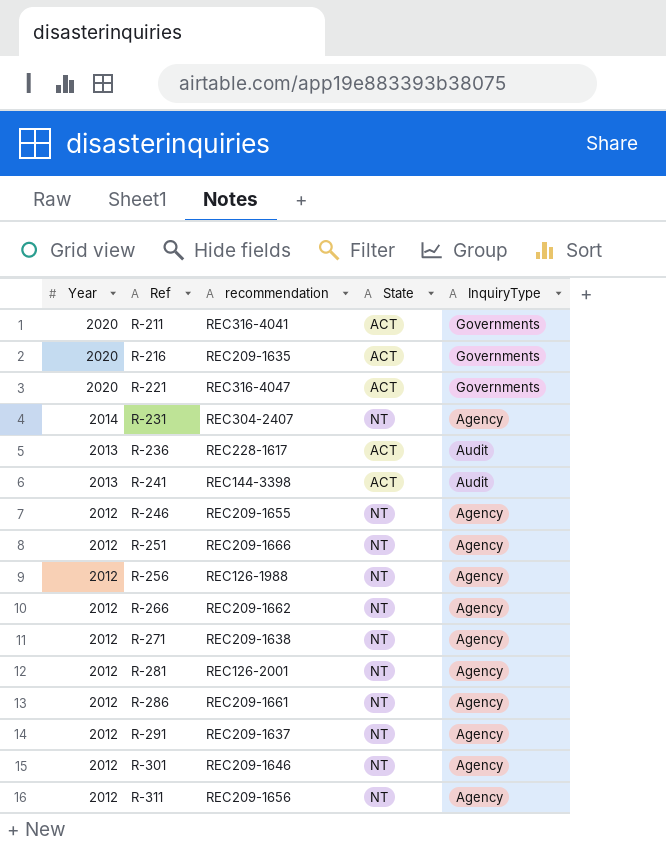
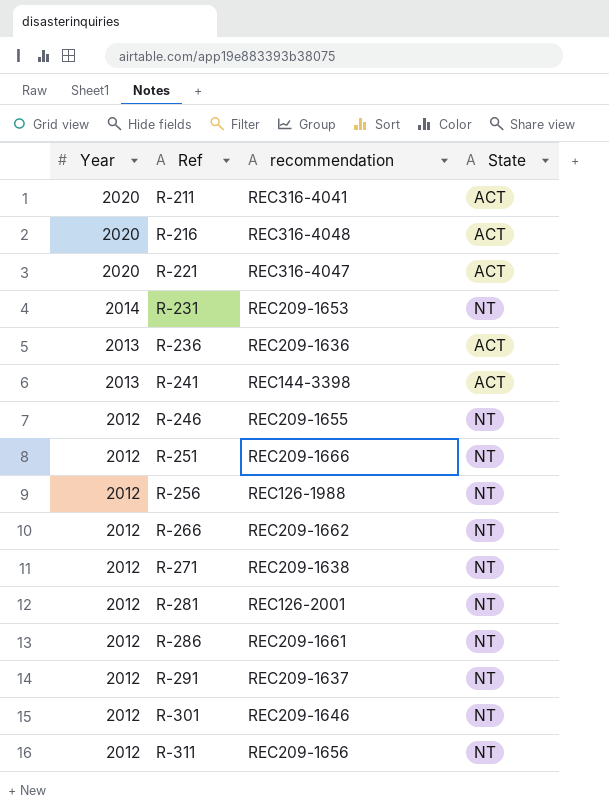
column InquiryType | position: 5 -> none
R-216 | recommendation: REC209-1635 -> REC316-4048
R-231 | recommendation: REC304-2407 -> REC209-1653
R-236 | recommendation: REC228-1617 -> REC209-1636

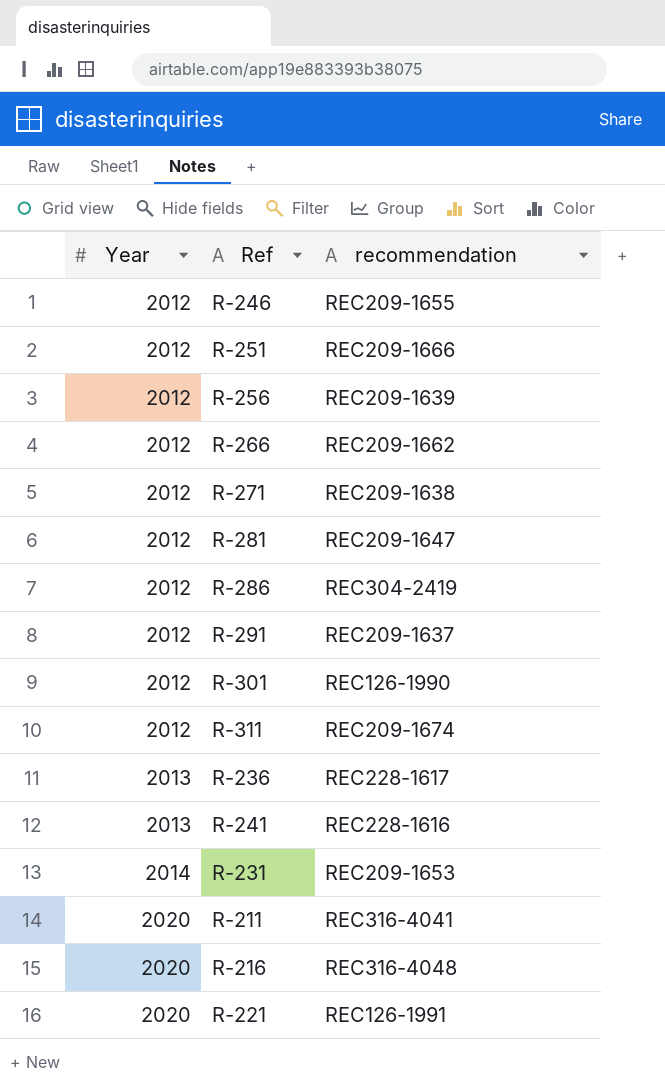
row order: Year descending -> Year ascending
column State | position: 4 -> none
R-256 | recommendation: REC126-1988 -> REC209-1639
R-281 | recommendation: REC126-2001 -> REC209-1647
R-286 | recommendation: REC209-1661 -> REC304-2419
R-301 | recommendation: REC209-1646 -> REC126-1990
R-311 | recommendation: REC209-1656 -> REC209-1674
R-236 | recommendation: REC209-1636 -> REC228-1617
R-241 | recommendation: REC144-3398 -> REC228-1616
R-221 | recommendation: REC316-4047 -> REC126-1991

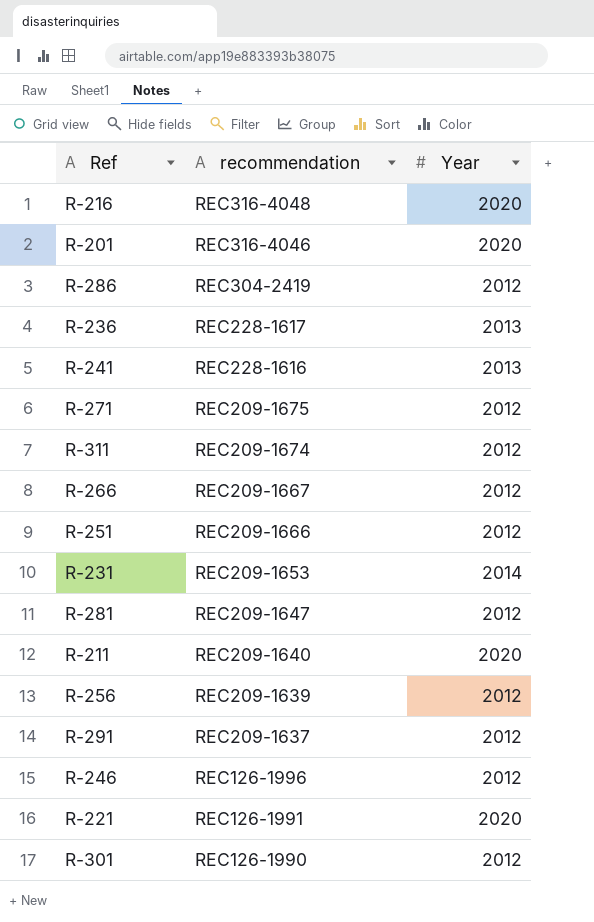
row order: Year ascending -> recommendation descending
column Year | position: 1 -> 3
row R-201: none -> REC316-4046 | 2020
R-271 | recommendation: REC209-1638 -> REC209-1675
R-266 | recommendation: REC209-1662 -> REC209-1667
R-211 | recommendation: REC316-4041 -> REC209-1640
R-246 | recommendation: REC209-1655 -> REC126-1996

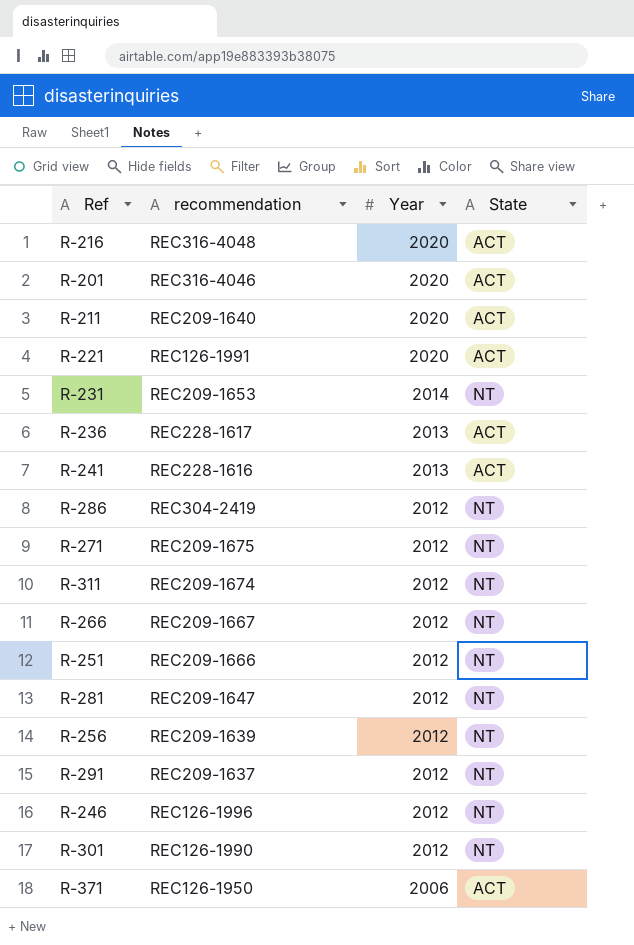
row order: recommendation descending -> Year descending
column State | position: none -> 4
row R-371: none -> REC126-1950 | 2006 | ACT

